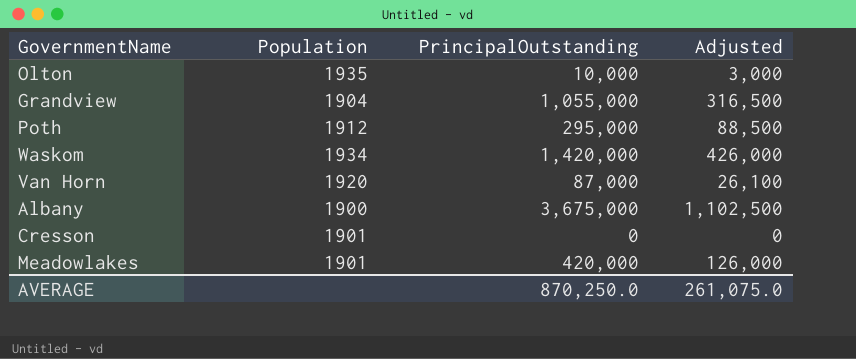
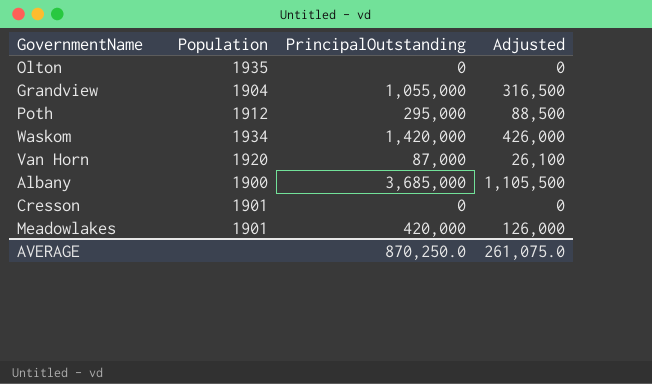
Olton | PrincipalOutstanding: 10,000 -> 0
Olton | Adjusted: 3,000 -> 0
Albany | PrincipalOutstanding: 3,675,000 -> 3,685,000
Albany | Adjusted: 1,102,500 -> 1,105,500

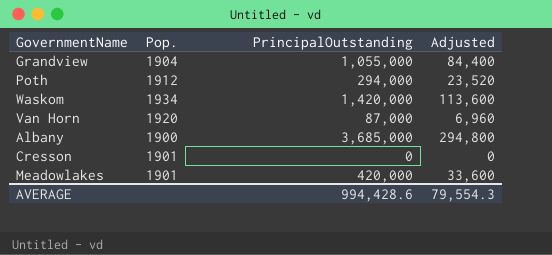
column name: Population -> Pop.
column Adjusted | formula: [PrincipalOutstanding] * 0.3 -> [PrincipalOutstanding] * 0.08
row Olton: 1935 | 0 | 0 -> none
Poth | PrincipalOutstanding: 295,000 -> 294,000
AVERAGE | PrincipalOutstanding: 870,250.0 -> 994,428.6
AVERAGE | Adjusted: 261,075.0 -> 79,554.3

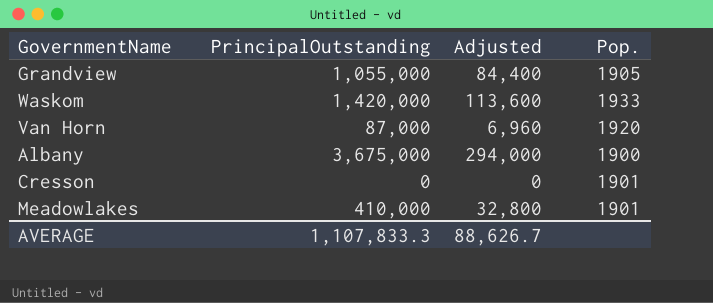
column Pop. | position: 2 -> 4
row Poth: 1912 | 294,000 | 23,520 -> none
Grandview | Pop.: 1904 -> 1905
Waskom | Pop.: 1934 -> 1933
Albany | PrincipalOutstanding: 3,685,000 -> 3,675,000
Albany | Adjusted: 294,800 -> 294,000
Meadowlakes | PrincipalOutstanding: 420,000 -> 410,000
Meadowlakes | Adjusted: 33,600 -> 32,800
AVERAGE | PrincipalOutstanding: 994,428.6 -> 1,107,833.3
AVERAGE | Adjusted: 79,554.3 -> 88,626.7

